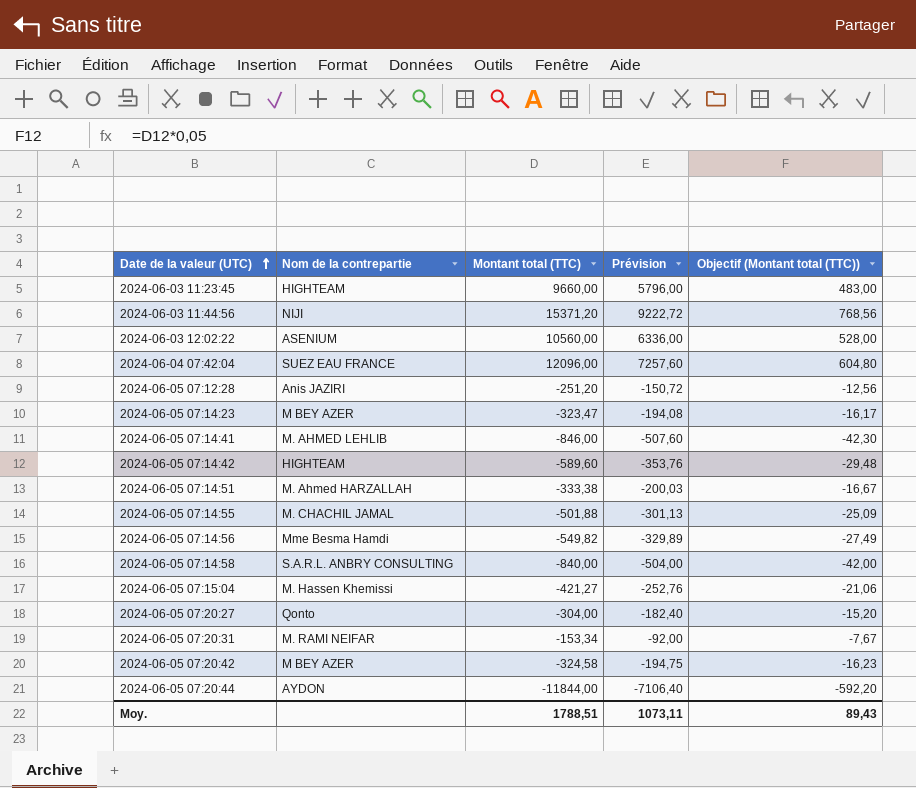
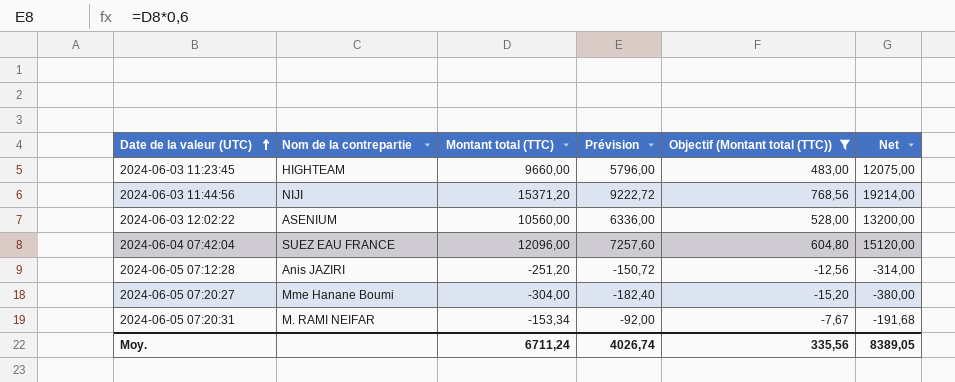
filter: none -> Objectif (Montant total (TTC)) >= -15,20
column Net | formula: none -> [Montant total (TTC)] * 1,25
2024-06-05 07:20:27 | Nom de la contrepartie: Qonto -> Mme Hanane Boumi
Moy. | Montant total (TTC): 1788,51 -> 6711,24
Moy. | Prévision: 1073,11 -> 4026,74
Moy. | Objectif (Montant total (TTC)): 89,43 -> 335,56

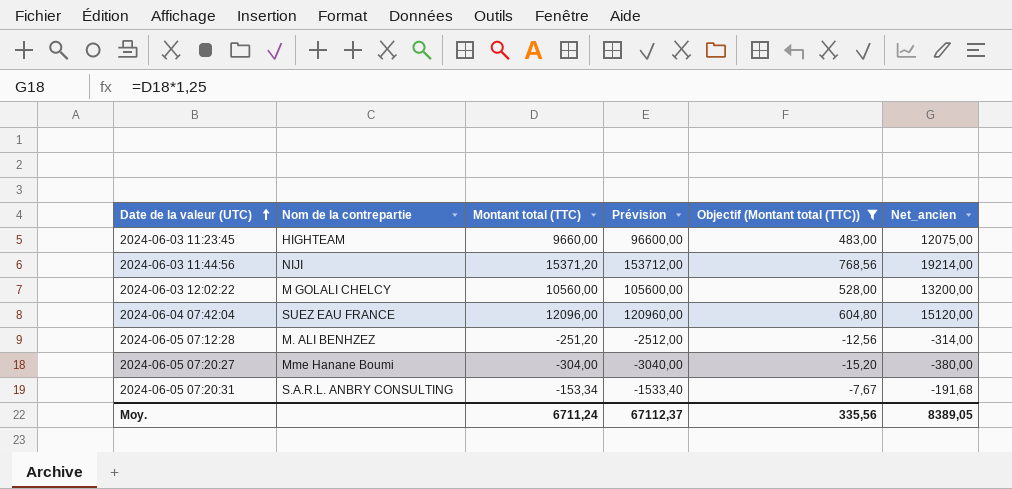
column Prévision | formula: [Montant total (TTC)] * 0,6 -> [Montant total (TTC)] * 10
column name: Net -> Net_ancien
2024-06-03 12:02:22 | Nom de la contrepartie: ASENIUM -> M GOLALI CHELCY
2024-06-05 07:12:28 | Nom de la contrepartie: Anis JAZIRI -> M. ALI BENHZEZ
2024-06-05 07:20:31 | Nom de la contrepartie: M. RAMI NEIFAR -> S.A.R.L. ANBRY CONSULTING
Moy. | Prévision: 4026,74 -> 67112,37

